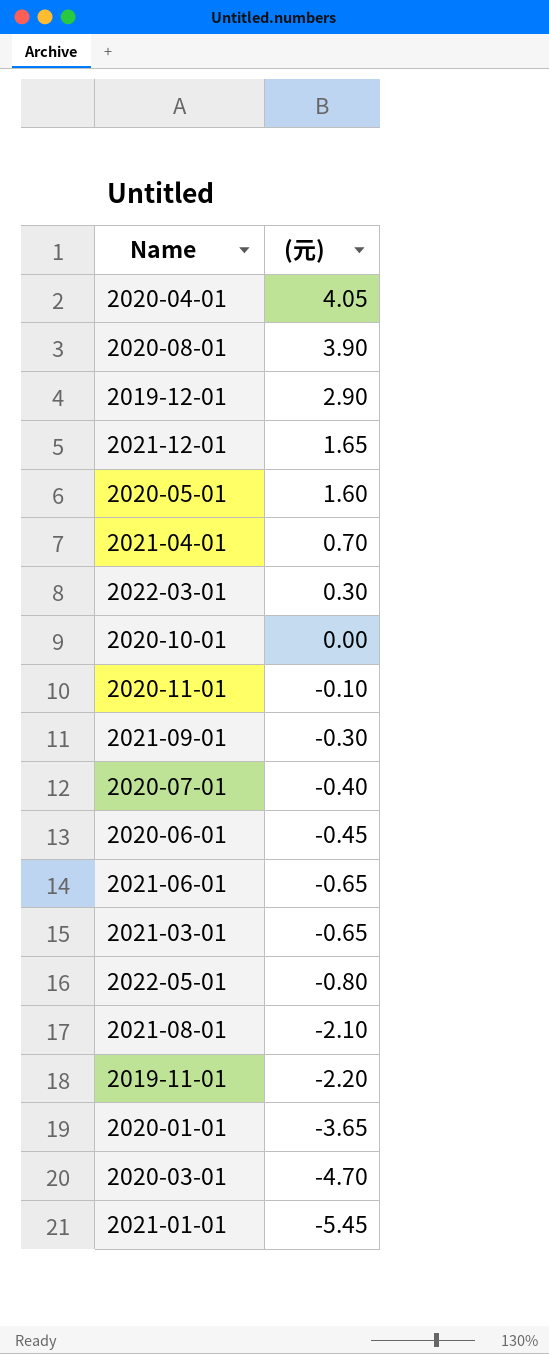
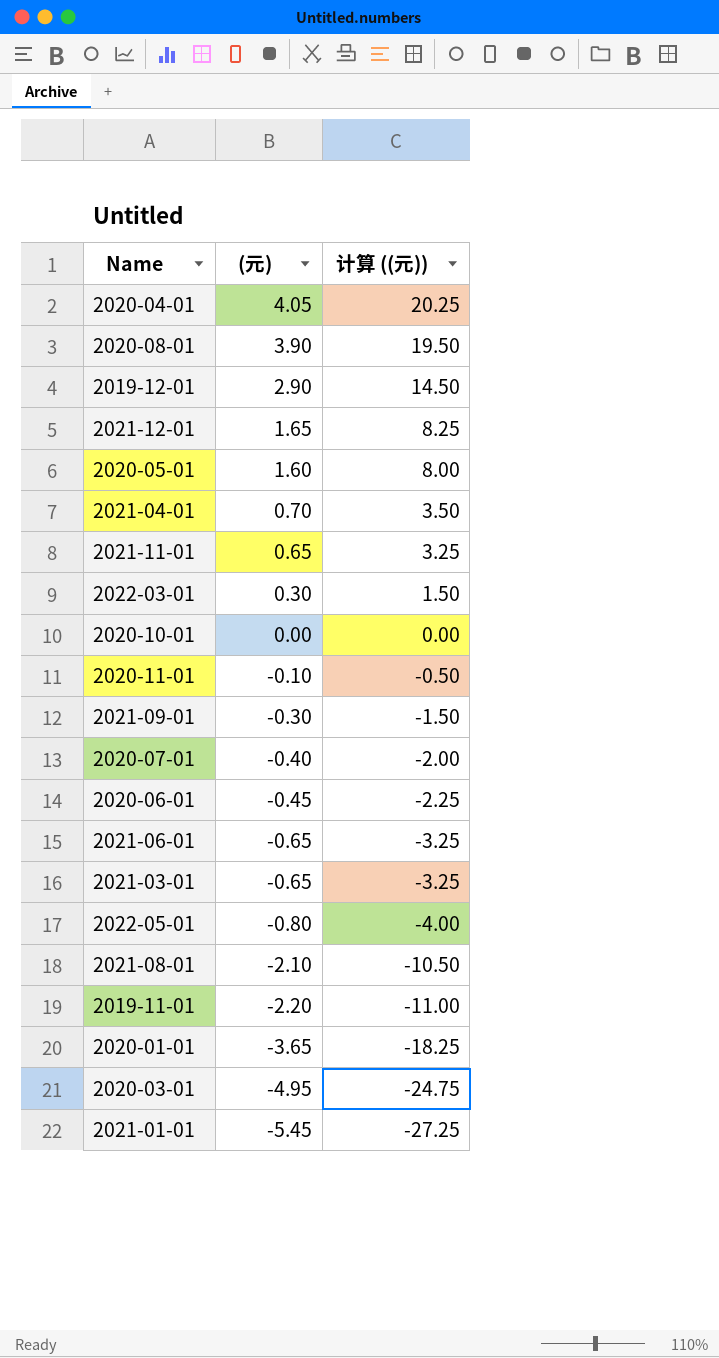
column 计算 ((元)) | formula: none -> [(元)] * 5
row 2021-11-01: none -> 0.65 | 3.25
2020-03-01 | (元): -4.70 -> -4.95

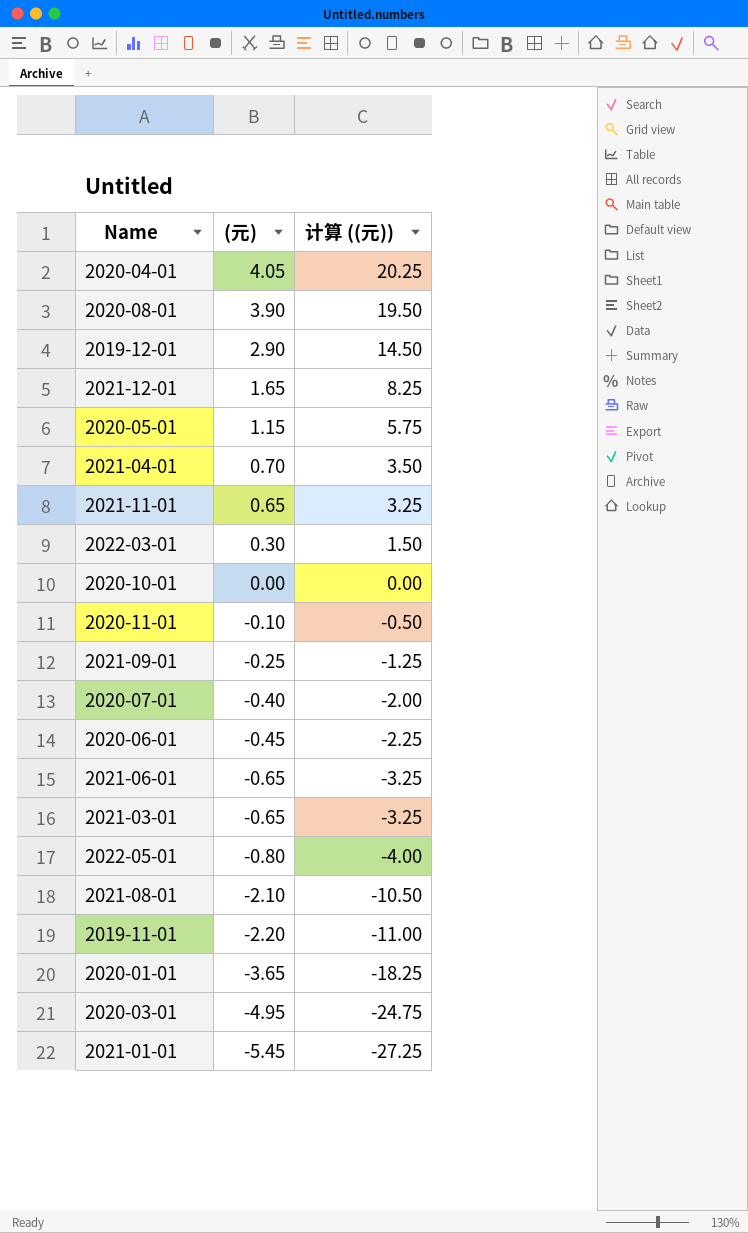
2020-05-01 | (元): 1.60 -> 1.15
2020-05-01 | 计算 ((元)): 8.00 -> 5.75
2021-09-01 | (元): -0.30 -> -0.25
2021-09-01 | 计算 ((元)): -1.50 -> -1.25

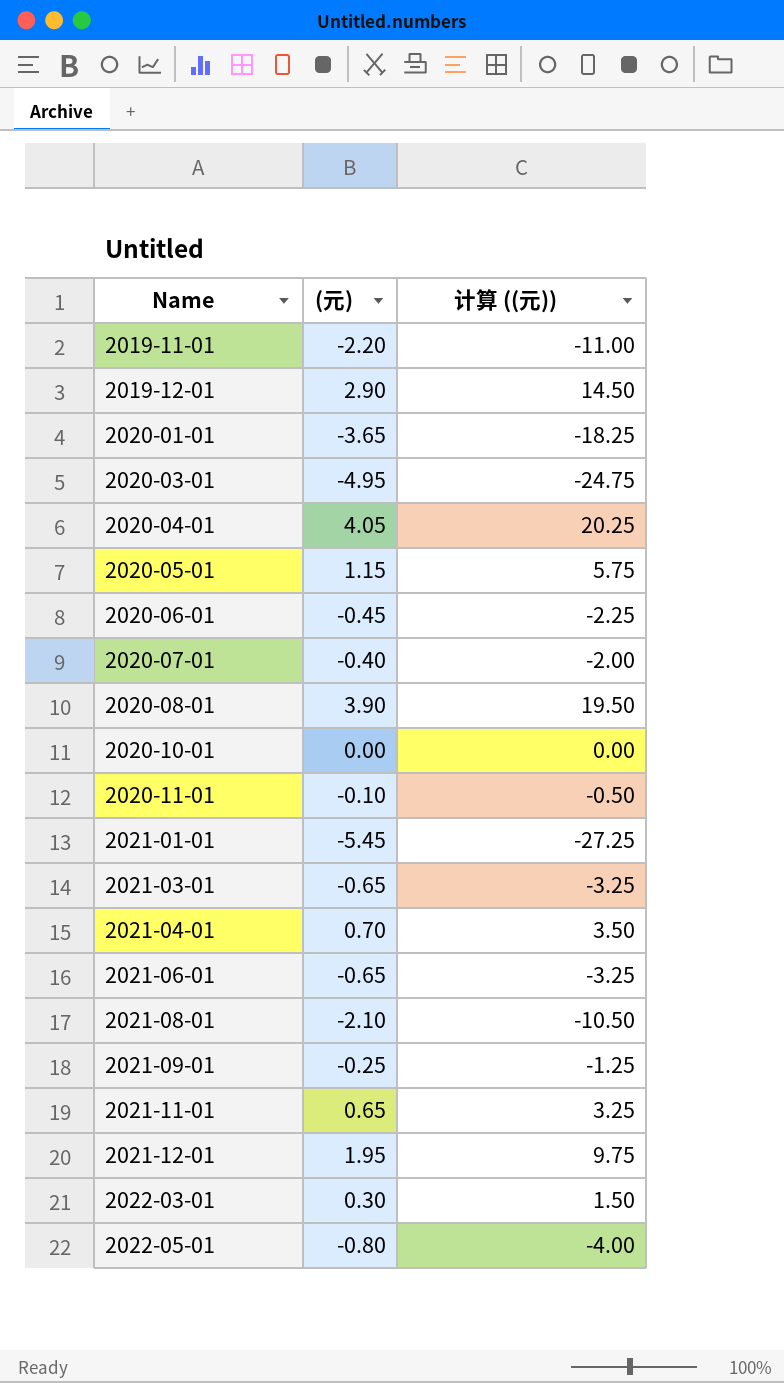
row order: (元) descending -> Name ascending
2021-12-01 | (元): 1.65 -> 1.95
2021-12-01 | 计算 ((元)): 8.25 -> 9.75

